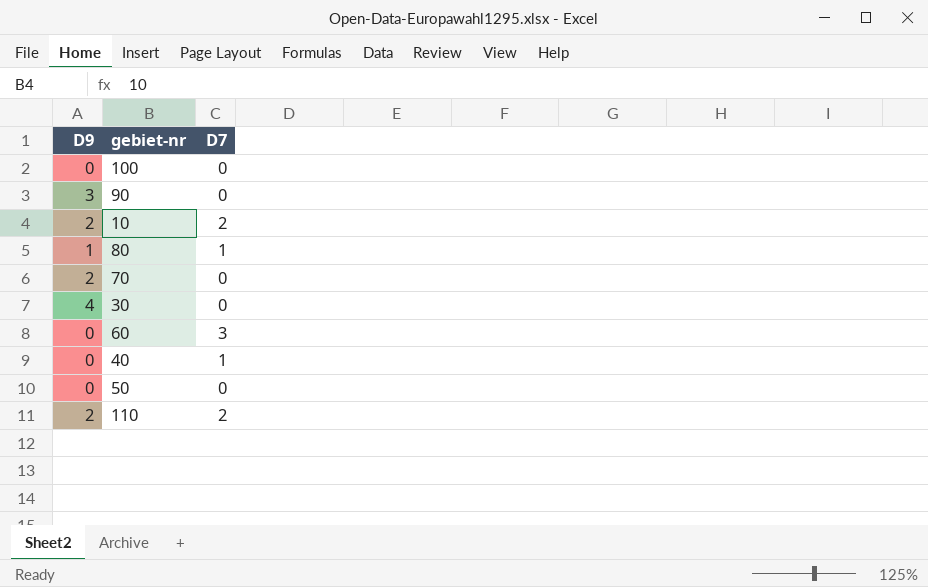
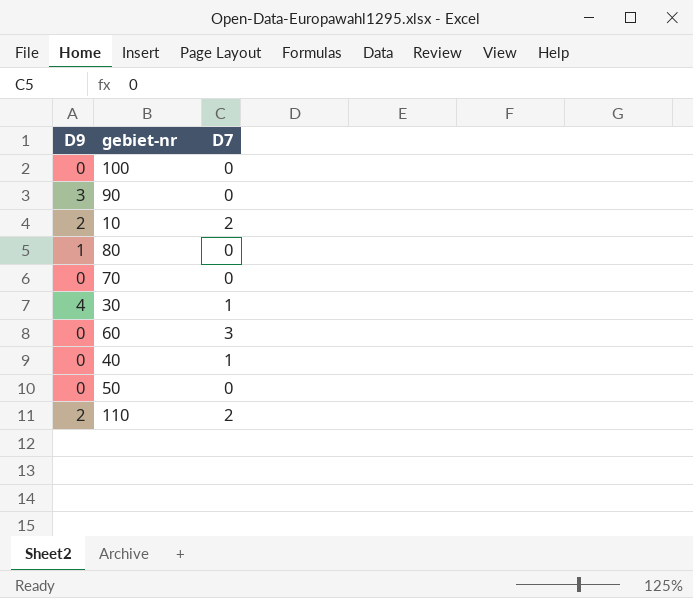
80 | D7: 1 -> 0
70 | D9: 2 -> 0
30 | D7: 0 -> 1

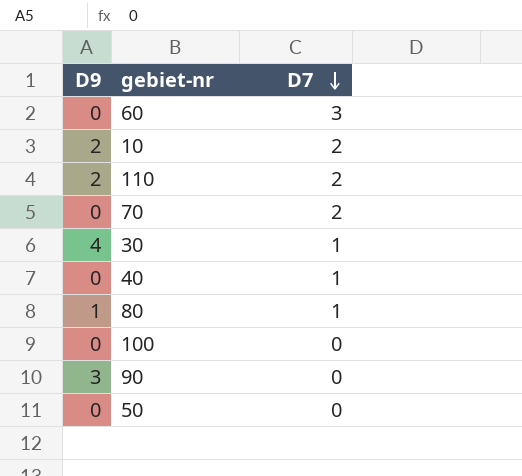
row order: none -> D7 descending
70 | D7: 0 -> 2
80 | D7: 0 -> 1

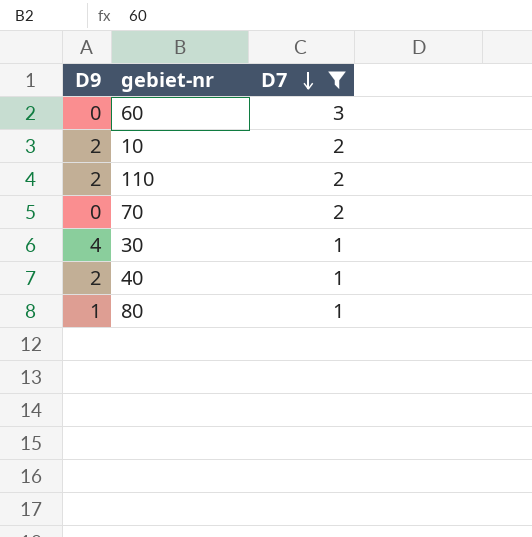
filter: none -> D7 != 0
40 | D9: 0 -> 2

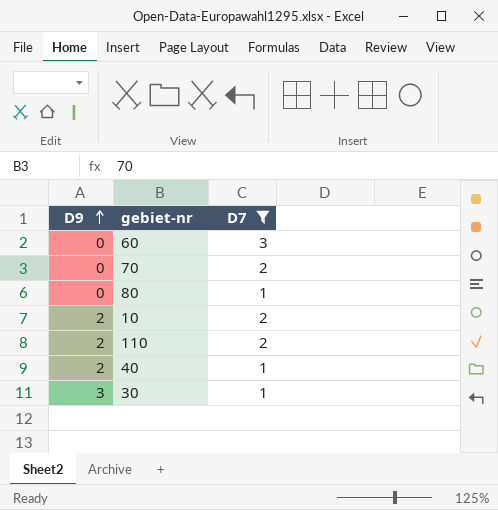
row order: D7 descending -> D9 ascending
80 | D9: 1 -> 0
30 | D9: 4 -> 3

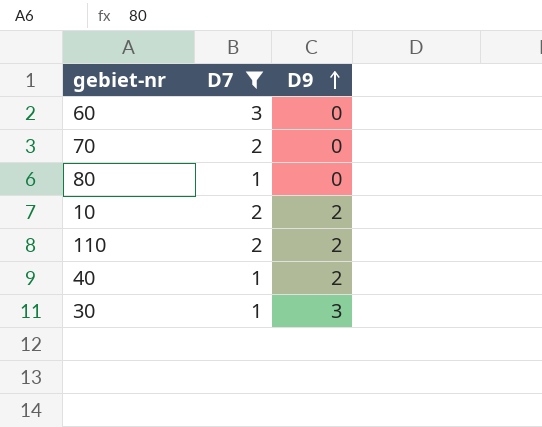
column D9 | position: 1 -> 3

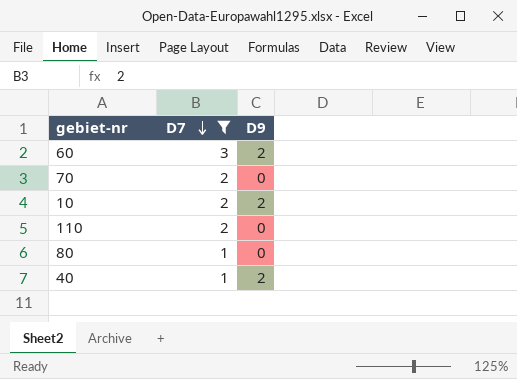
row order: D9 ascending -> D7 descending
row 30: 1 | 3 -> none
60 | D9: 0 -> 2
110 | D9: 2 -> 0

